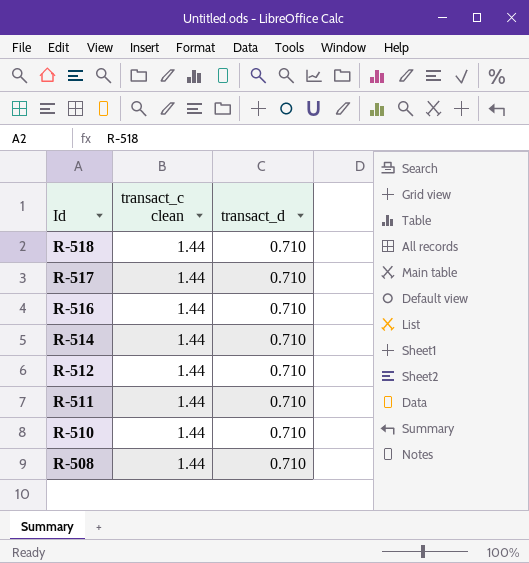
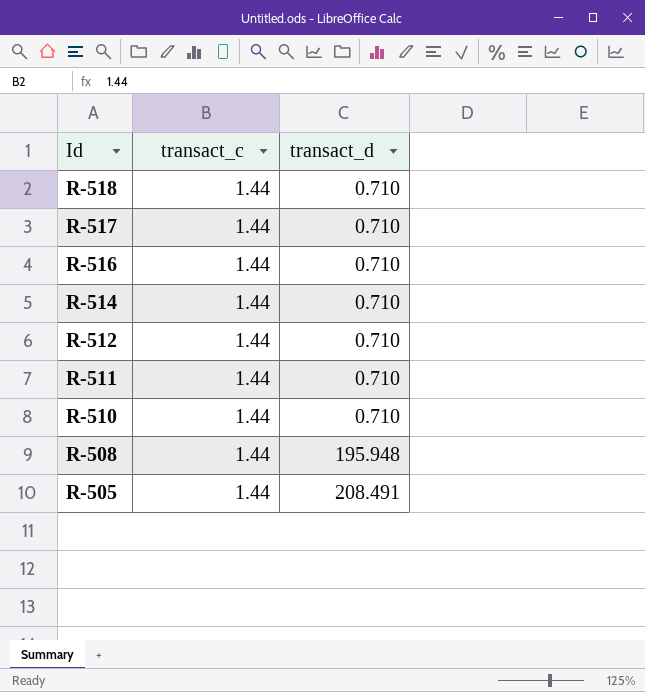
column name: transact_c clean -> transact_c
R-508 | transact_d: 0.710 -> 195.948
row R-505: none -> 1.44 | 208.491

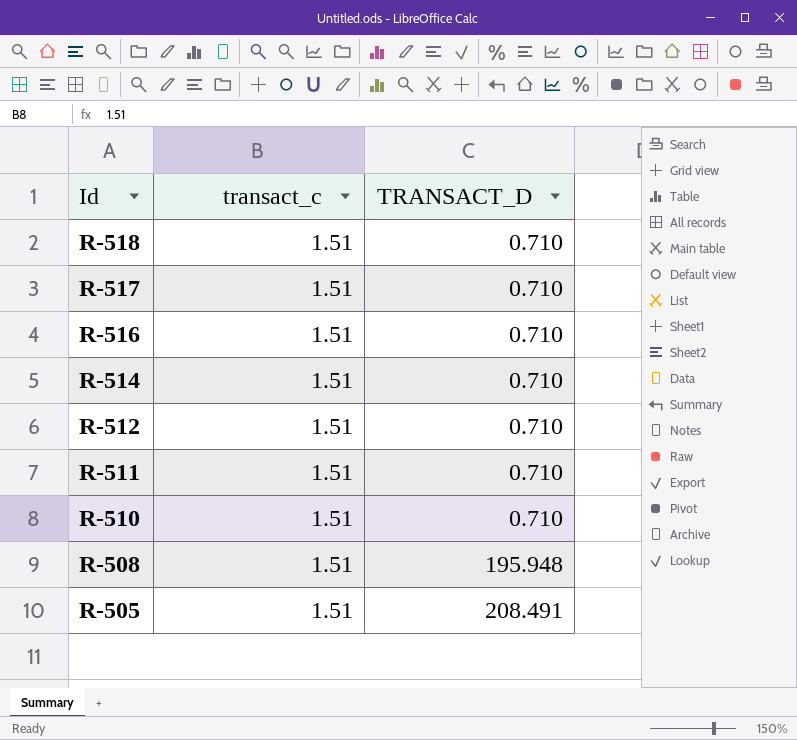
column name: transact_d -> TRANSACT_D
R-518 | transact_c: 1.44 -> 1.51
R-517 | transact_c: 1.44 -> 1.51
R-516 | transact_c: 1.44 -> 1.51
R-514 | transact_c: 1.44 -> 1.51
R-512 | transact_c: 1.44 -> 1.51
R-511 | transact_c: 1.44 -> 1.51
R-510 | transact_c: 1.44 -> 1.51
R-508 | transact_c: 1.44 -> 1.51
R-505 | transact_c: 1.44 -> 1.51

